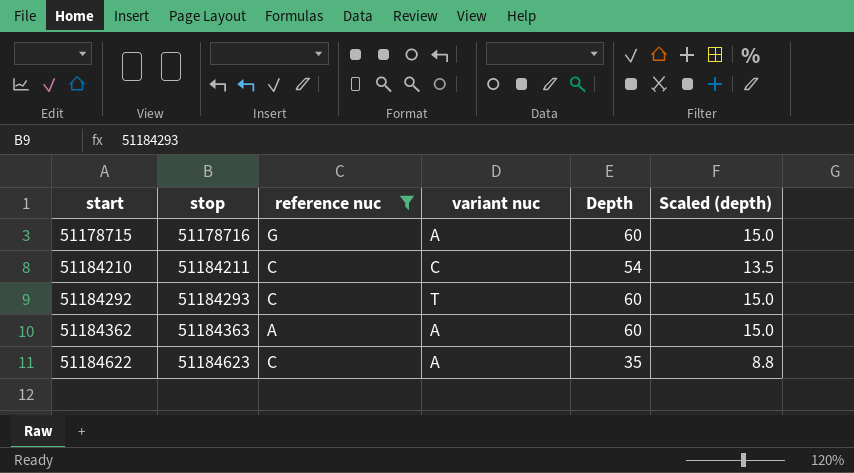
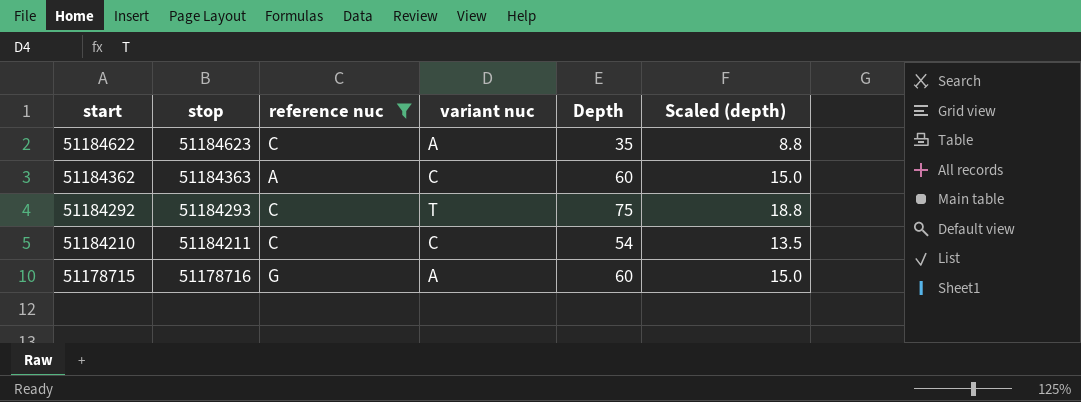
row order: start ascending -> start descending
51184362 | variant nuc: A -> C
51184292 | Depth: 60 -> 75
51184292 | Scaled (depth): 15.0 -> 18.8

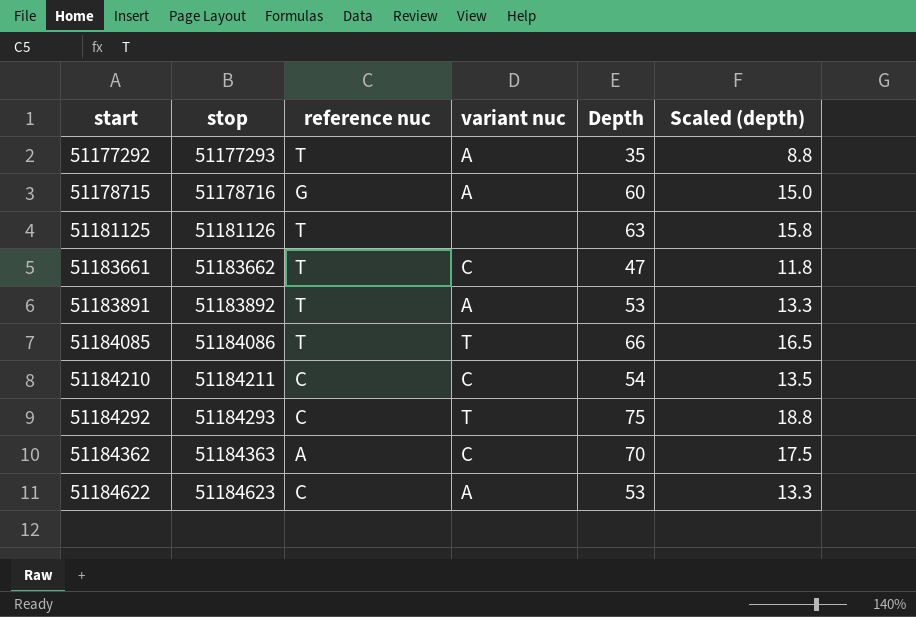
filter: reference nuc != T -> none
row order: start descending -> start ascending
51184362 | Depth: 60 -> 70
51184362 | Scaled (depth): 15.0 -> 17.5
51184622 | Depth: 35 -> 53
51184622 | Scaled (depth): 8.8 -> 13.3

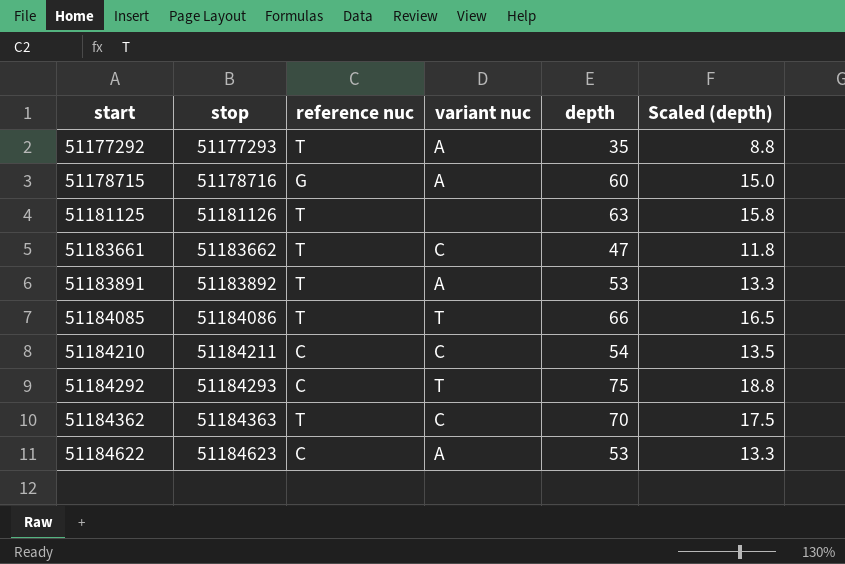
column name: Depth -> depth
51184362 | reference nuc: A -> T

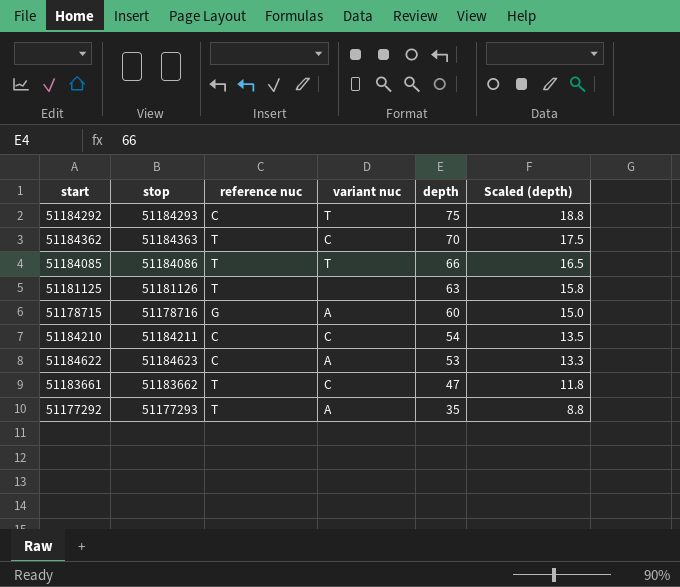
row order: start ascending -> depth descending
row 51183891: 51183892 | T | A | 53 | 13.3 -> none

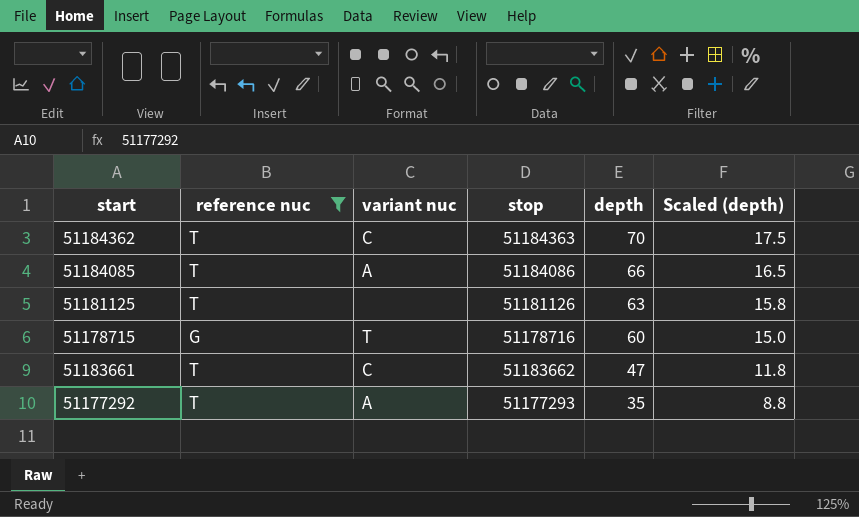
filter: none -> reference nuc != C
column stop | position: 2 -> 4
51184085 | variant nuc: T -> A
51178715 | variant nuc: A -> T

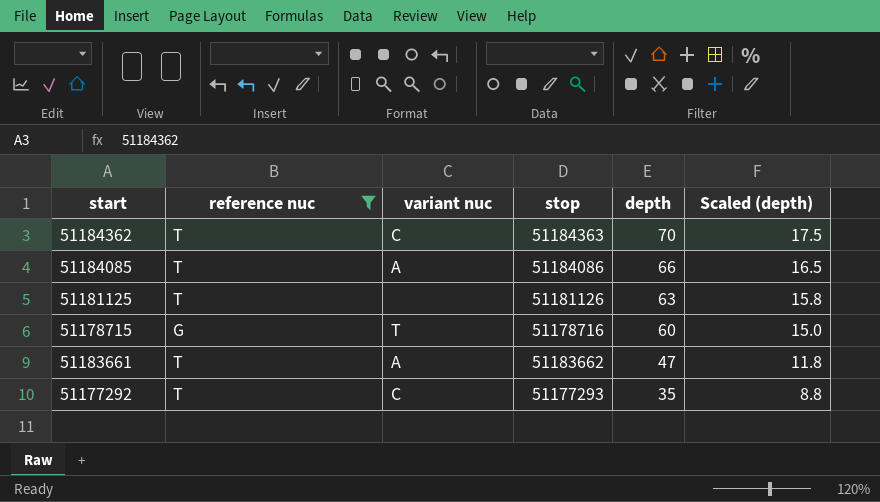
51183661 | variant nuc: C -> A
51177292 | variant nuc: A -> C

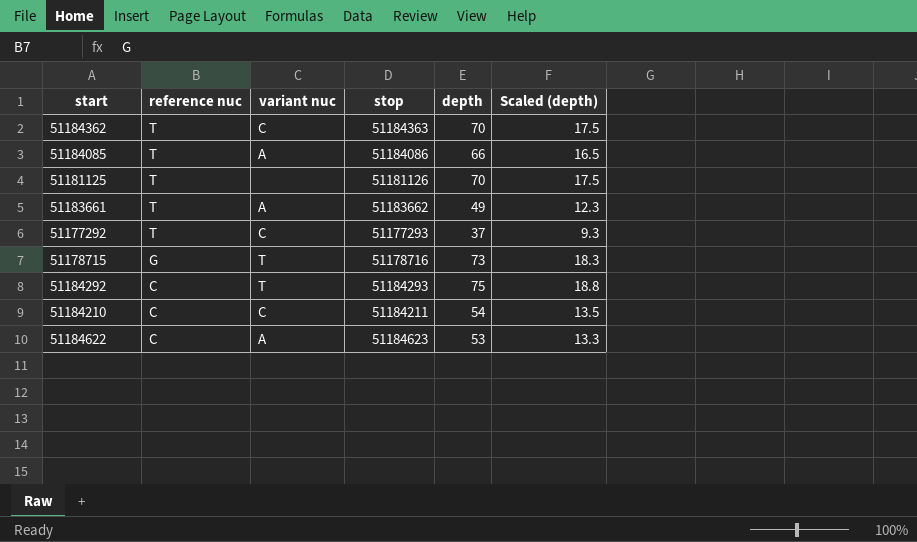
filter: reference nuc != C -> none
row order: depth descending -> reference nuc descending
51181125 | depth: 63 -> 70
51181125 | Scaled (depth): 15.8 -> 17.5
51183661 | depth: 47 -> 49
51183661 | Scaled (depth): 11.8 -> 12.3
51177292 | depth: 35 -> 37
51177292 | Scaled (depth): 8.8 -> 9.3
51178715 | depth: 60 -> 73
51178715 | Scaled (depth): 15.0 -> 18.3

